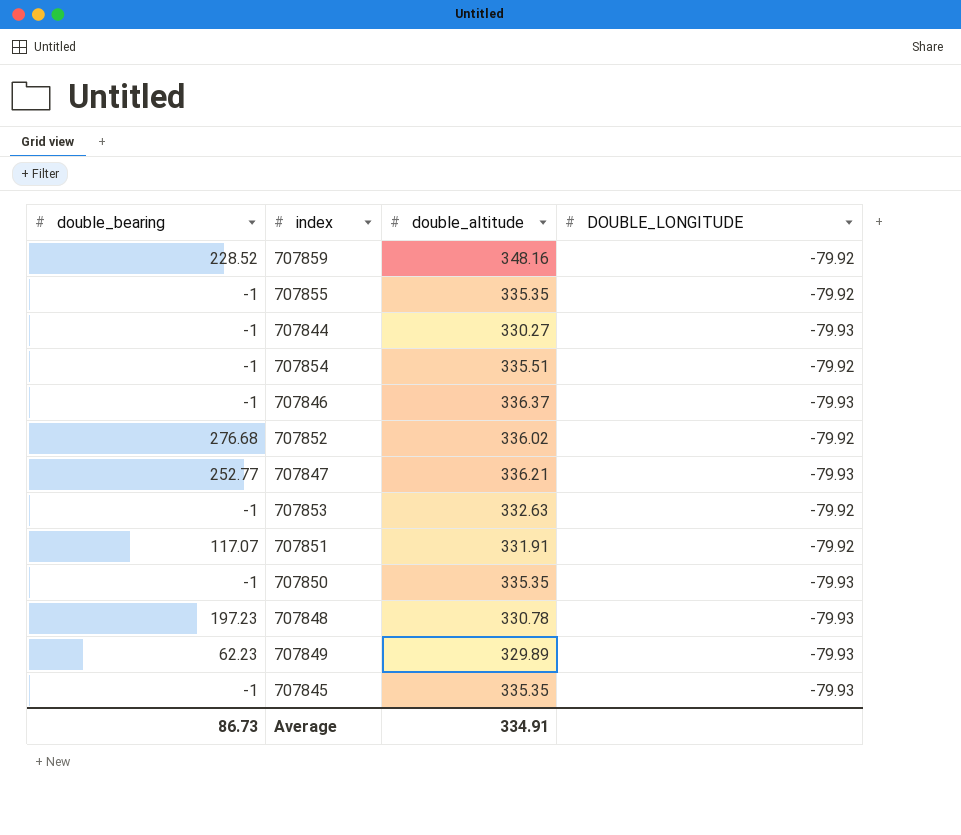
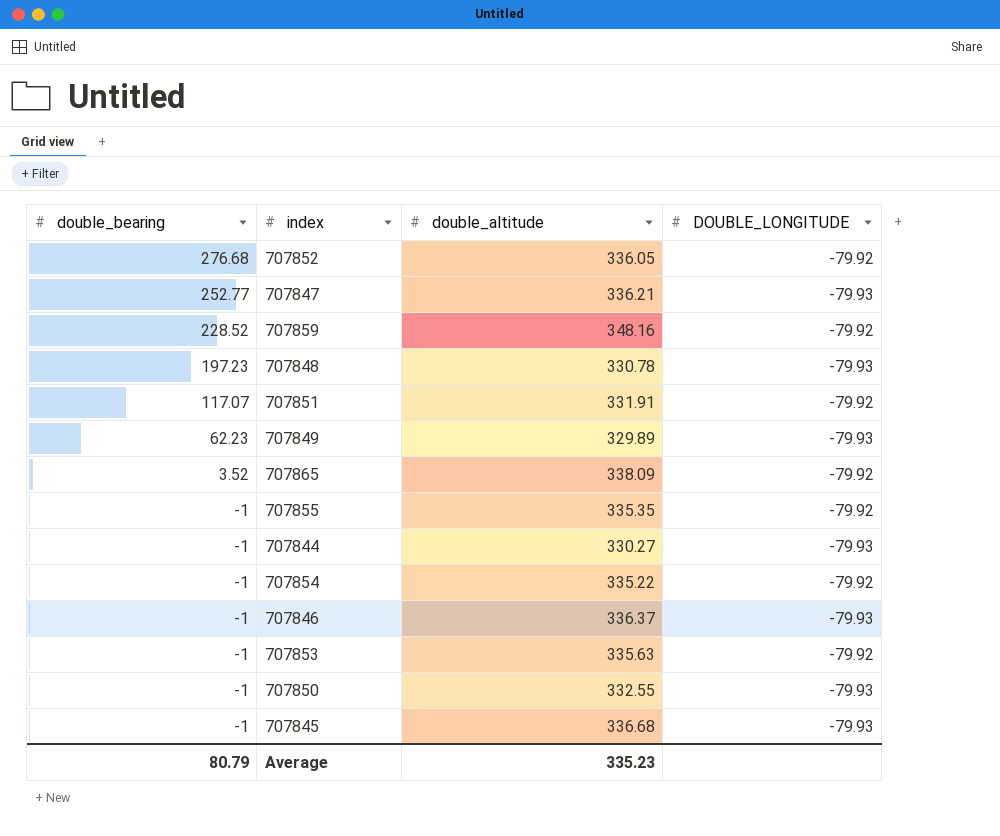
row order: none -> double_bearing descending
707852 | double_altitude: 336.02 -> 336.05
row 707865: none -> 3.52 | 338.09 | -79.92
707854 | double_altitude: 335.51 -> 335.22
707853 | double_altitude: 332.63 -> 335.63
707850 | double_altitude: 335.35 -> 332.55
707845 | double_altitude: 335.35 -> 336.68
Average | double_bearing: 86.73 -> 80.79
Average | double_altitude: 334.91 -> 335.23

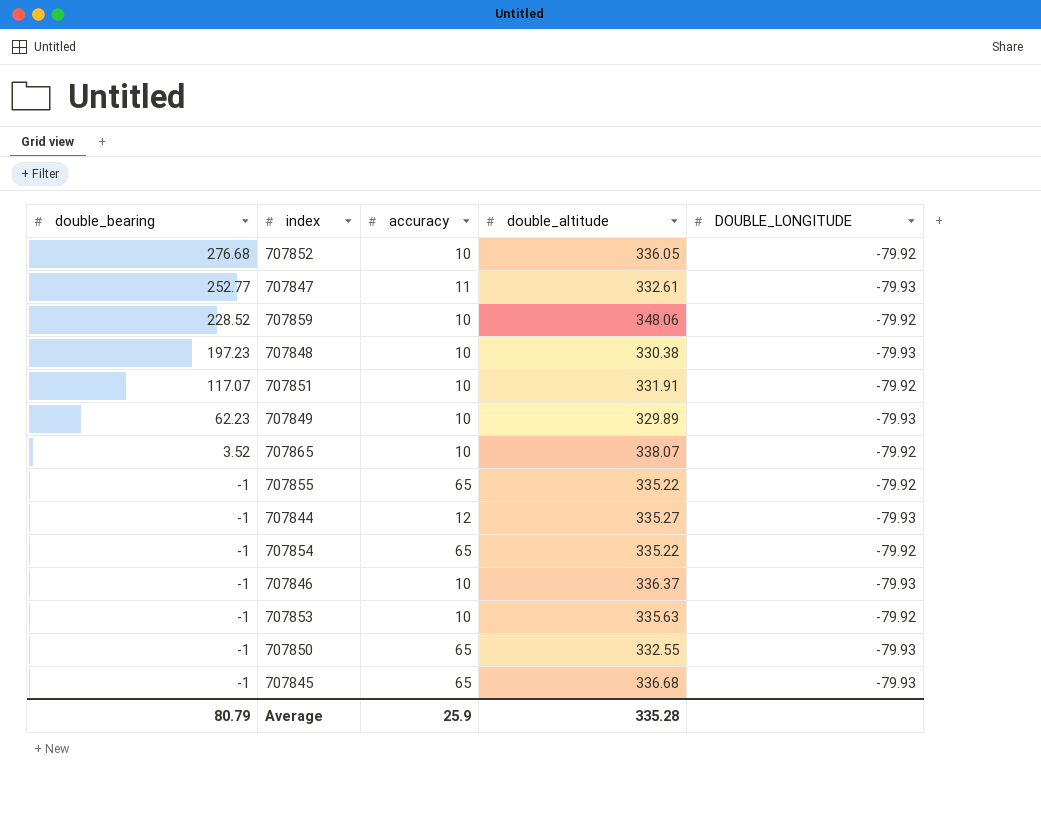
column accuracy | position: none -> 3
707847 | double_altitude: 336.21 -> 332.61
707859 | double_altitude: 348.16 -> 348.06
707848 | double_altitude: 330.78 -> 330.38
707865 | double_altitude: 338.09 -> 338.07
707855 | double_altitude: 335.35 -> 335.22
707844 | double_altitude: 330.27 -> 335.27
Average | double_altitude: 335.23 -> 335.28

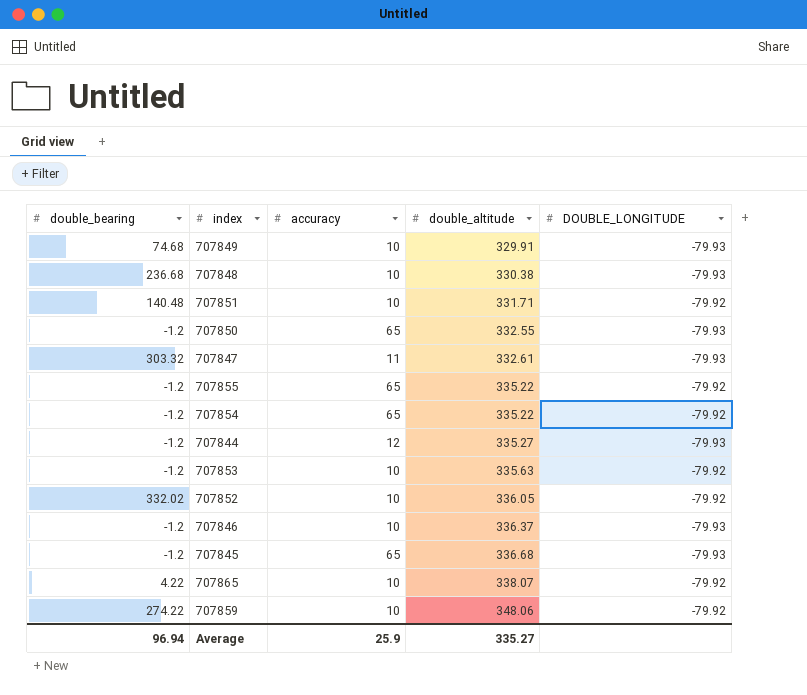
row order: double_bearing descending -> double_altitude ascending
707849 | double_bearing: 62.23 -> 74.68
707849 | double_altitude: 329.89 -> 329.91
707848 | double_bearing: 197.23 -> 236.68
707851 | double_bearing: 117.07 -> 140.48
707851 | double_altitude: 331.91 -> 331.71
707850 | double_bearing: -1 -> -1.2
707847 | double_bearing: 252.77 -> 303.32
707855 | double_bearing: -1 -> -1.2
707854 | double_bearing: -1 -> -1.2
707844 | double_bearing: -1 -> -1.2
707853 | double_bearing: -1 -> -1.2
707852 | double_bearing: 276.68 -> 332.02
707846 | double_bearing: -1 -> -1.2
707845 | double_bearing: -1 -> -1.2
707865 | double_bearing: 3.52 -> 4.22
707859 | double_bearing: 228.52 -> 274.22
Average | double_bearing: 80.79 -> 96.94
Average | double_altitude: 335.28 -> 335.27

